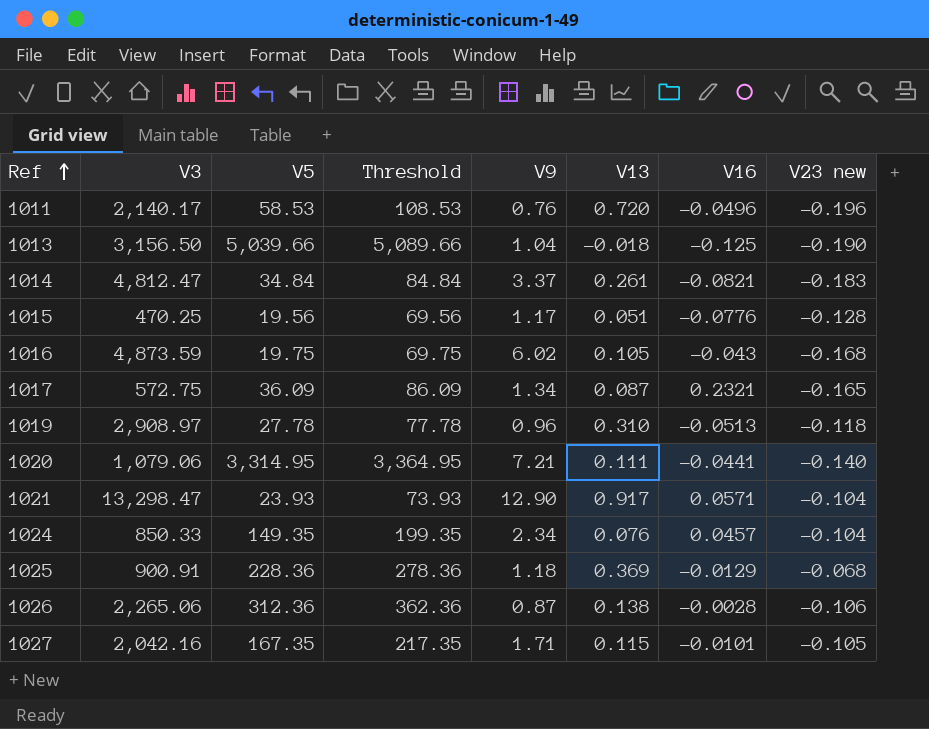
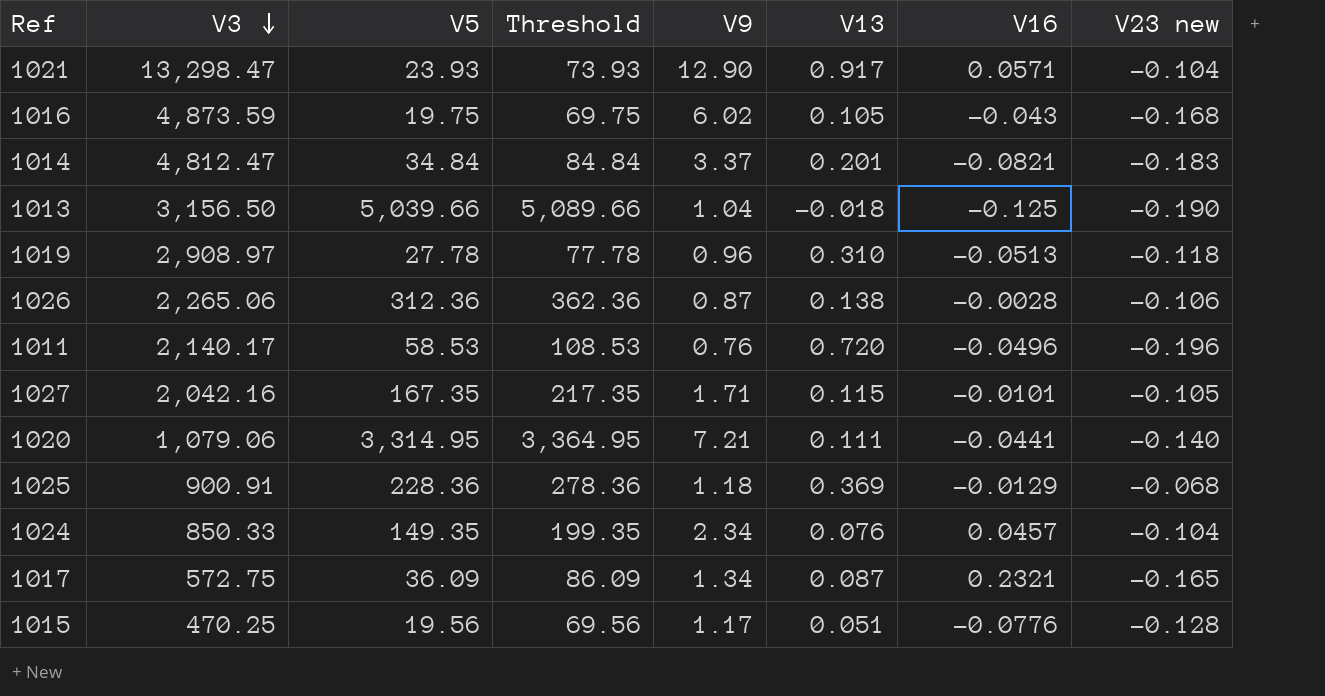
row order: Ref ascending -> V3 descending
1014 | V13: 0.261 -> 0.201

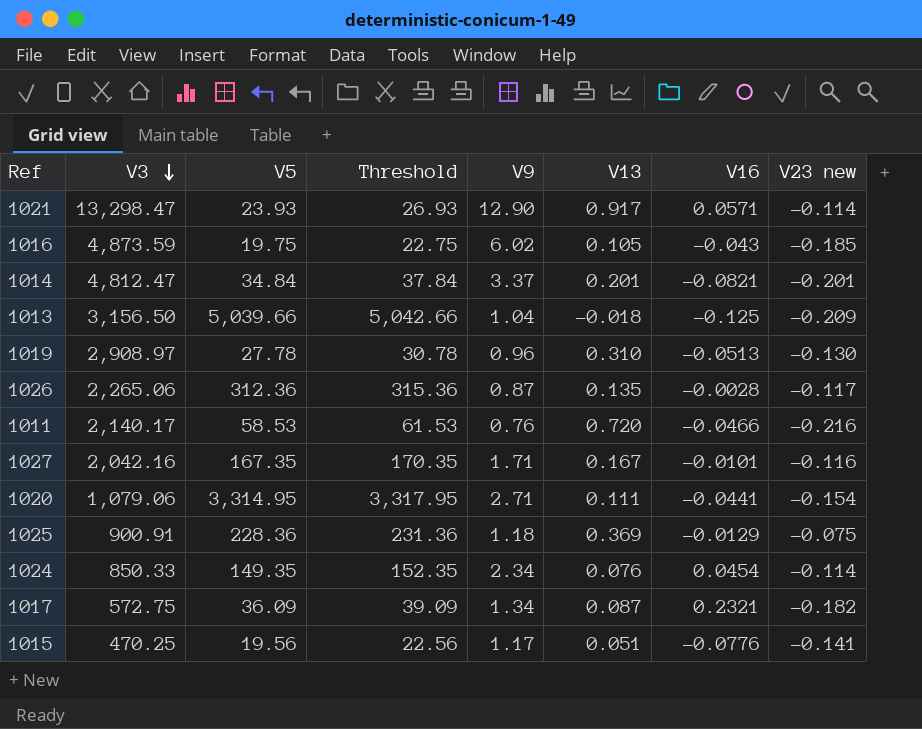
column Threshold | formula: [V5] + 50 -> [V5] + 3
1021 | V23 new: -0.104 -> -0.114
1016 | V23 new: -0.168 -> -0.185
1014 | V23 new: -0.183 -> -0.201
1013 | V23 new: -0.190 -> -0.209
1019 | V23 new: -0.118 -> -0.130
1026 | V13: 0.138 -> 0.135
1026 | V23 new: -0.106 -> -0.117
1011 | V16: -0.0496 -> -0.0466
1011 | V23 new: -0.196 -> -0.216
1027 | V13: 0.115 -> 0.167
1027 | V23 new: -0.105 -> -0.116
1020 | V9: 7.21 -> 2.71
1020 | V23 new: -0.140 -> -0.154
1025 | V23 new: -0.068 -> -0.075
1024 | V16: 0.0457 -> 0.0454
1024 | V23 new: -0.104 -> -0.114
1017 | V23 new: -0.165 -> -0.182
1015 | V23 new: -0.128 -> -0.141

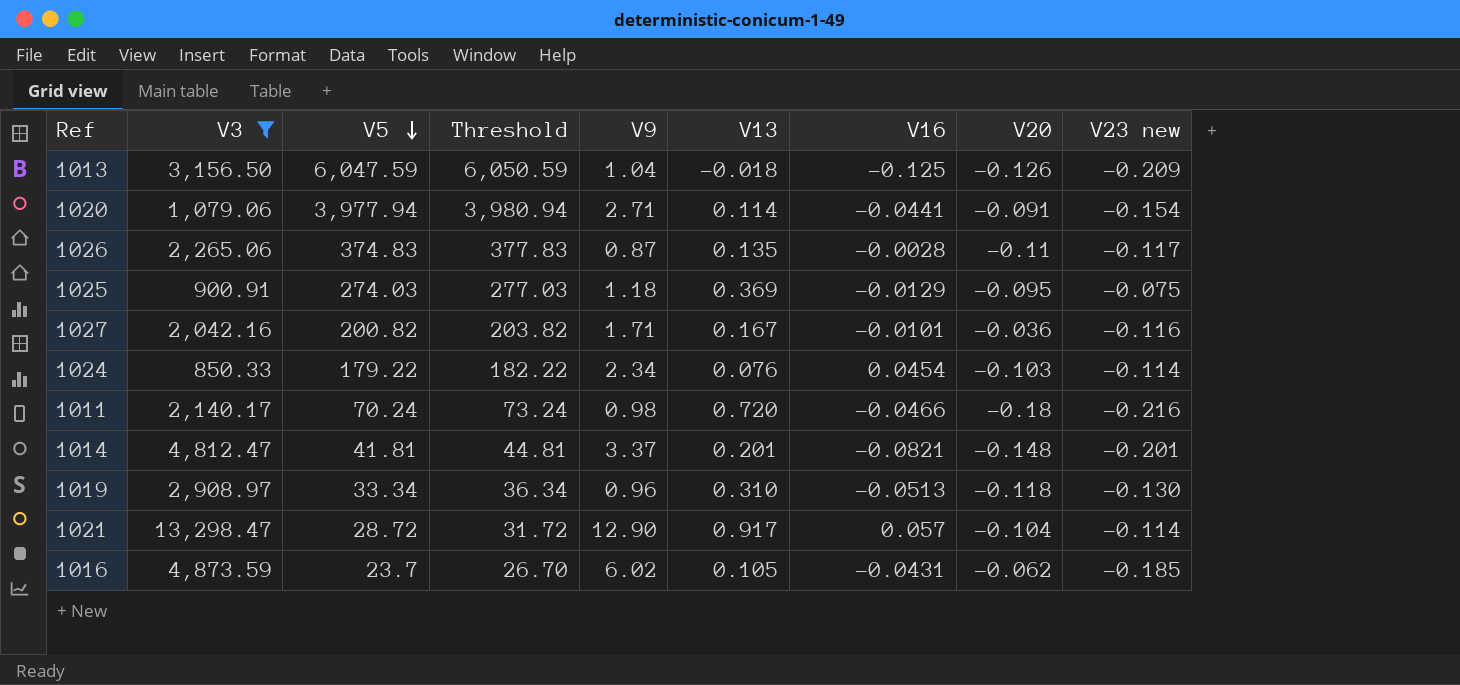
filter: none -> V3 >= 850.33
row order: V3 descending -> V5 descending
column V20 | position: none -> 8
1013 | V5: 5,039.66 -> 6,047.59
1013 | Threshold: 5,042.66 -> 6,050.59
1020 | V5: 3,314.95 -> 3,977.94
1020 | Threshold: 3,317.95 -> 3,980.94
1020 | V13: 0.111 -> 0.114
1026 | V5: 312.36 -> 374.83
1026 | Threshold: 315.36 -> 377.83
1025 | V5: 228.36 -> 274.03
1025 | Threshold: 231.36 -> 277.03
1027 | V5: 167.35 -> 200.82
1027 | Threshold: 170.35 -> 203.82
1024 | V5: 149.35 -> 179.22
1024 | Threshold: 152.35 -> 182.22
1011 | V5: 58.53 -> 70.24
1011 | Threshold: 61.53 -> 73.24
1011 | V9: 0.76 -> 0.98
1014 | V5: 34.84 -> 41.81
1014 | Threshold: 37.84 -> 44.81
1019 | V5: 27.78 -> 33.34
1019 | Threshold: 30.78 -> 36.34
1021 | V5: 23.93 -> 28.72
1021 | Threshold: 26.93 -> 31.72
1021 | V16: 0.0571 -> 0.057
1016 | V5: 19.75 -> 23.7
1016 | Threshold: 22.75 -> 26.70
1016 | V16: -0.043 -> -0.0431

